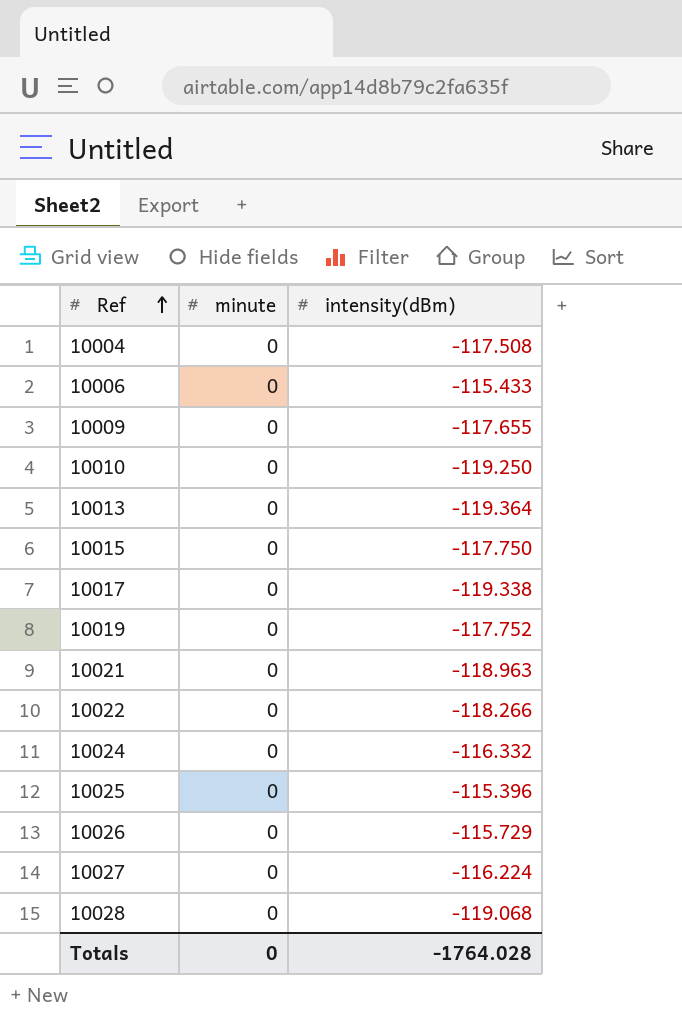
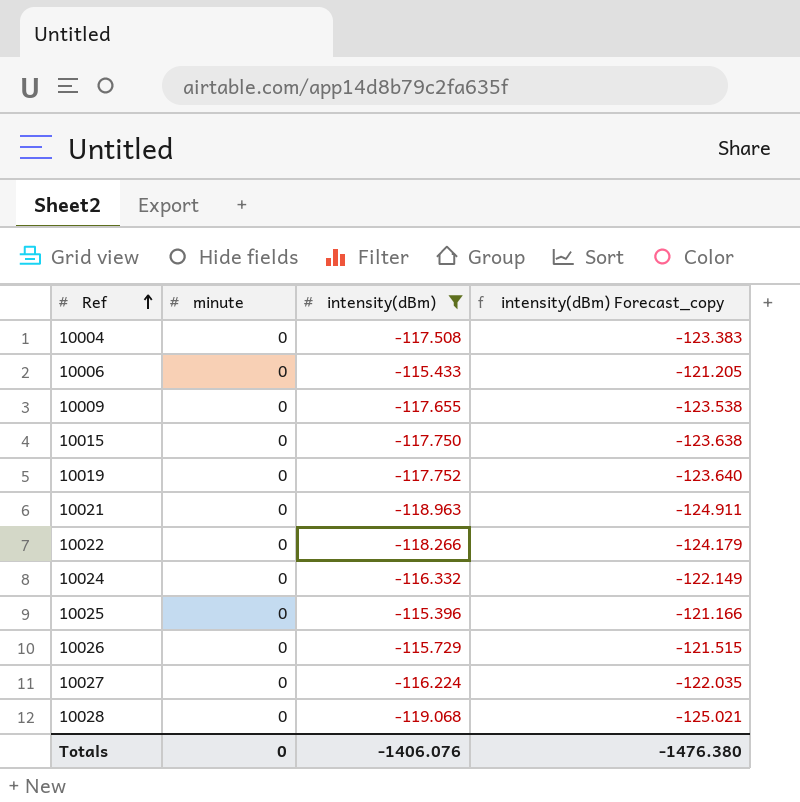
filter: none -> intensity(dBm) >= -119.068
column intensity(dBm) Forecast_copy | formula: none -> [intensity(dBm)] * 1.05
Totals | intensity(dBm): -1764.028 -> -1406.076

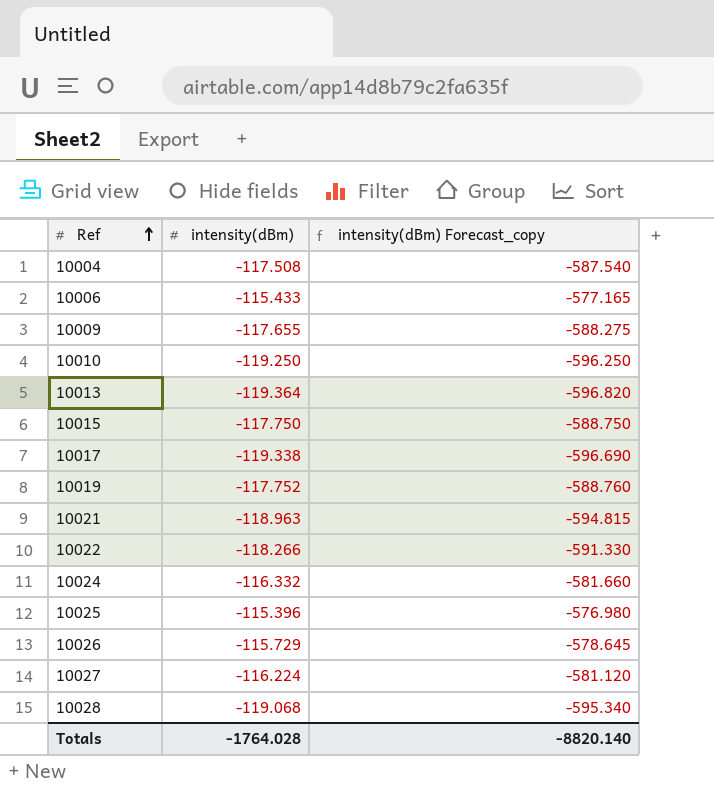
filter: intensity(dBm) >= -119.068 -> none
column minute | position: 2 -> none
column intensity(dBm) Forecast_copy | formula: [intensity(dBm)] * 1.05 -> [intensity(dBm)] * 5
Totals | intensity(dBm): -1406.076 -> -1764.028
Totals | intensity(dBm) Forecast_copy: -1476.380 -> -8820.140

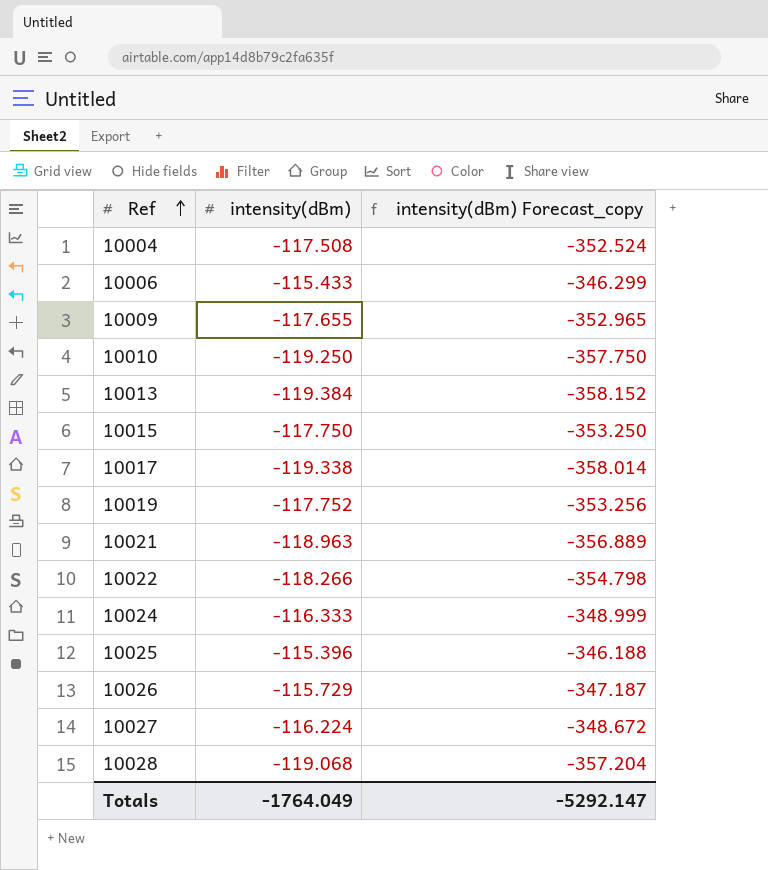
column intensity(dBm) Forecast_copy | formula: [intensity(dBm)] * 5 -> [intensity(dBm)] * 3
10013 | intensity(dBm): -119.364 -> -119.384
10024 | intensity(dBm): -116.332 -> -116.333
Totals | intensity(dBm): -1764.028 -> -1764.049
Totals | intensity(dBm) Forecast_copy: -8820.140 -> -5292.147

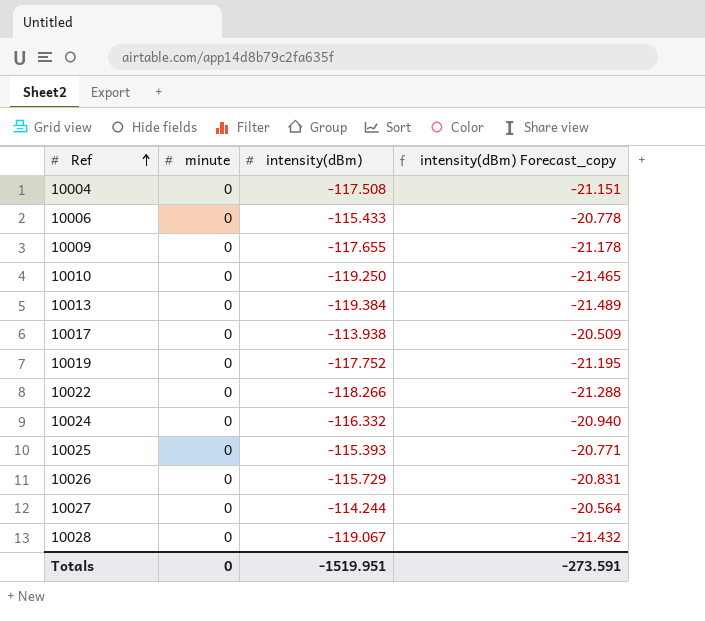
column minute | position: none -> 2
column intensity(dBm) Forecast_copy | formula: [intensity(dBm)] * 3 -> [intensity(dBm)] * 0.18
row 10015: -117.750 | -353.250 -> none
row 10021: -118.963 | -356.889 -> none
10017 | intensity(dBm): -119.338 -> -113.938
10024 | intensity(dBm): -116.333 -> -116.332
10025 | intensity(dBm): -115.396 -> -115.393
10027 | intensity(dBm): -116.224 -> -114.244
10028 | intensity(dBm): -119.068 -> -119.067
Totals | intensity(dBm): -1764.049 -> -1519.951
Totals | intensity(dBm) Forecast_copy: -5292.147 -> -273.591

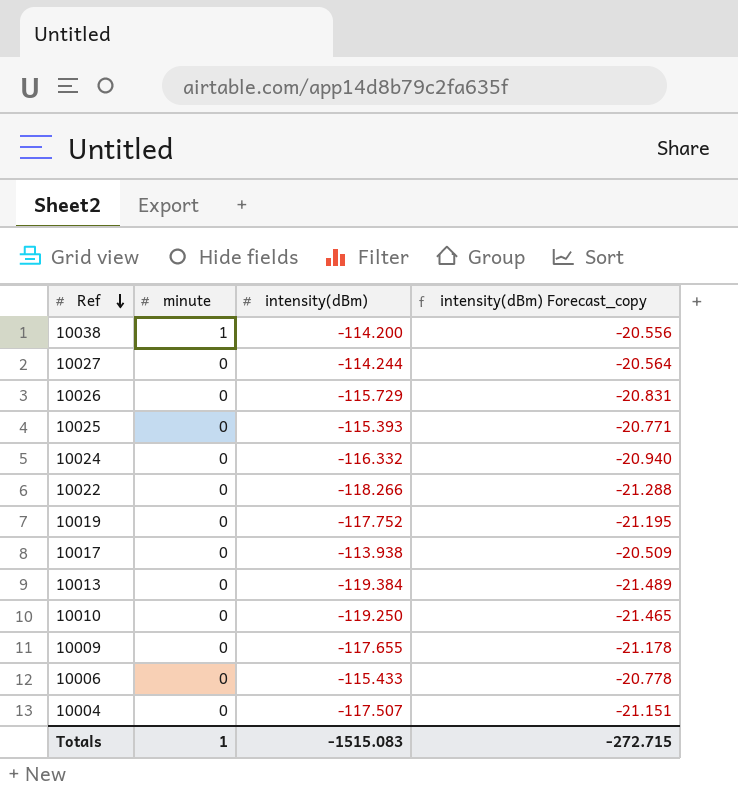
row order: Ref ascending -> Ref descending
row 10028: 0 | -119.067 | -21.432 -> none
row 10038: none -> 1 | -114.200 | -20.556
10004 | intensity(dBm): -117.508 -> -117.507
Totals | minute: 0 -> 1
Totals | intensity(dBm): -1519.951 -> -1515.083
Totals | intensity(dBm) Forecast_copy: -273.591 -> -272.715

